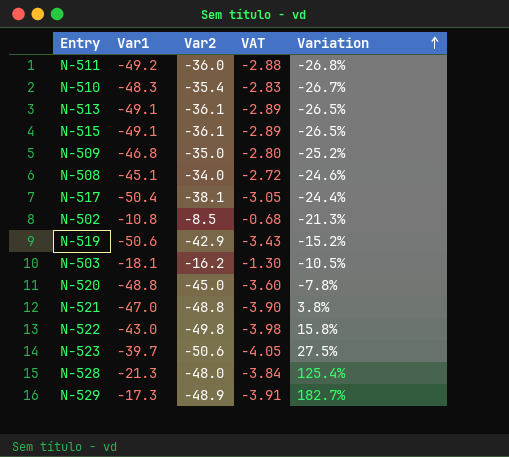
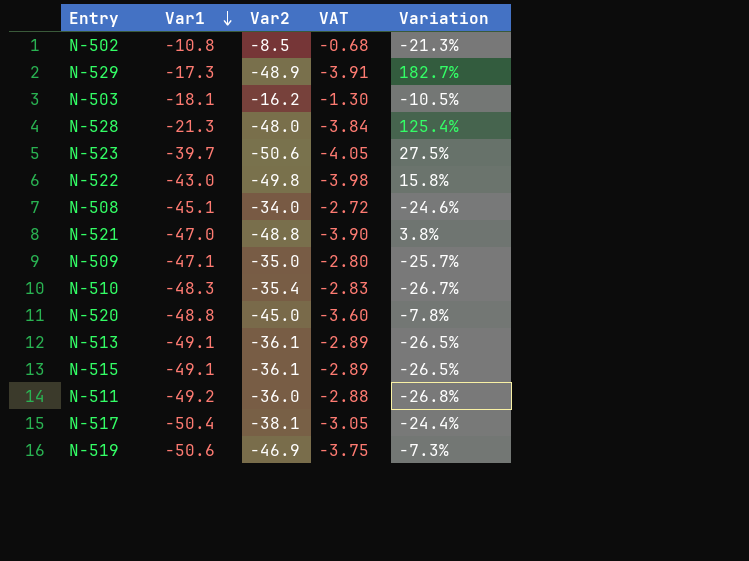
row order: Variation ascending -> Var1 descending
N-509 | Var1: -46.8 -> -47.1
N-509 | Variation: -25.2% -> -25.7%
N-519 | Var2: -42.9 -> -46.9
N-519 | VAT: -3.43 -> -3.75
N-519 | Variation: -15.2% -> -7.3%

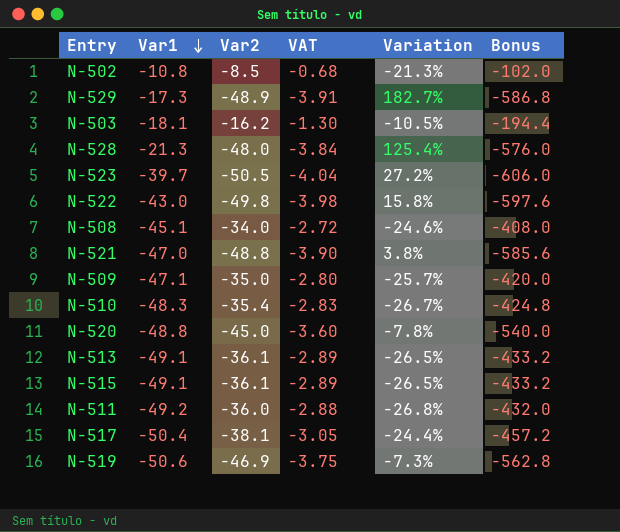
column Bonus | formula: none -> [Var2] * 12
N-523 | Var2: -50.6 -> -50.5
N-523 | VAT: -4.05 -> -4.04
N-523 | Variation: 27.5% -> 27.2%

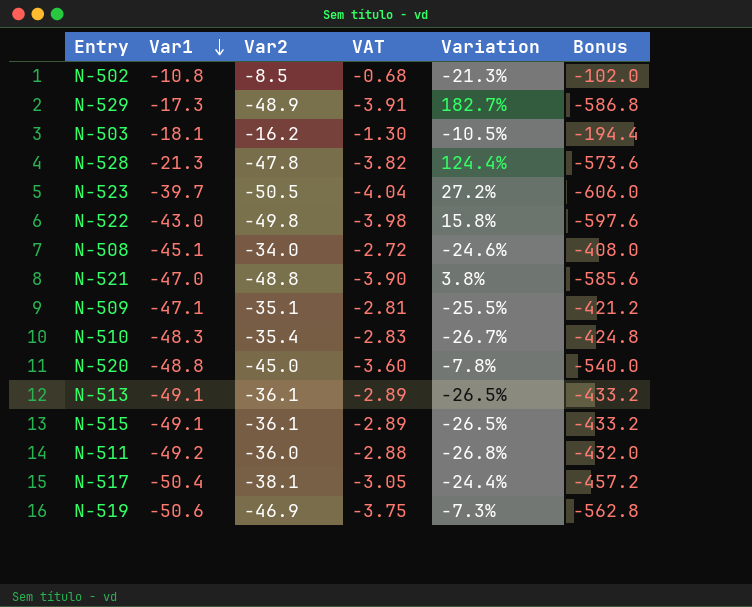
N-528 | Var2: -48.0 -> -47.8
N-528 | VAT: -3.84 -> -3.82
N-528 | Variation: 125.4% -> 124.4%
N-528 | Bonus: -576.0 -> -573.6
N-509 | Var2: -35.0 -> -35.1
N-509 | VAT: -2.80 -> -2.81
N-509 | Variation: -25.7% -> -25.5%
N-509 | Bonus: -420.0 -> -421.2

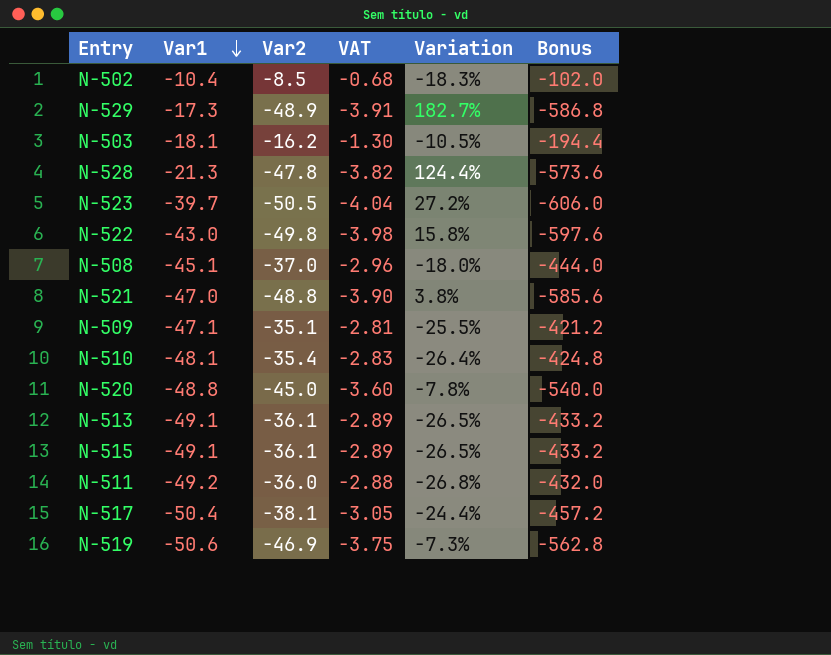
N-502 | Var1: -10.8 -> -10.4
N-502 | Variation: -21.3% -> -18.3%
N-508 | Var2: -34.0 -> -37.0
N-508 | VAT: -2.72 -> -2.96
N-508 | Variation: -24.6% -> -18.0%
N-508 | Bonus: -408.0 -> -444.0
N-510 | Var1: -48.3 -> -48.1
N-510 | Variation: -26.7% -> -26.4%

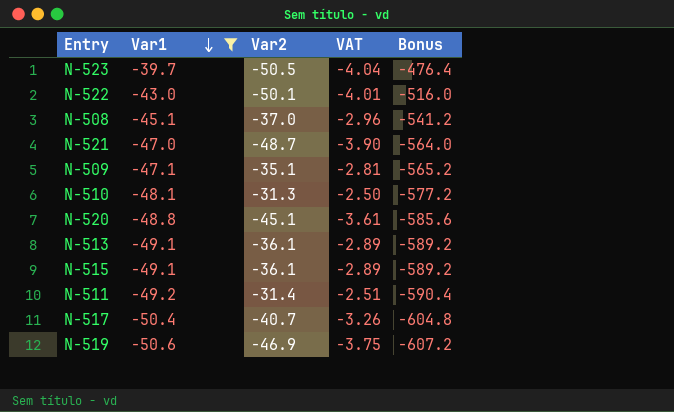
filter: none -> Var1 <= -39.7
column Variation | formula: ([Var2] - [Var1]) / [Var1] -> none
column Bonus | formula: [Var2] * 12 -> [Var1] * 12
N-522 | Var2: -49.8 -> -50.1
N-522 | VAT: -3.98 -> -4.01
N-521 | Var2: -48.8 -> -48.7
N-510 | Var2: -35.4 -> -31.3
N-510 | VAT: -2.83 -> -2.50
N-520 | Var2: -45.0 -> -45.1
N-520 | VAT: -3.60 -> -3.61
N-511 | Var2: -36.0 -> -31.4
N-511 | VAT: -2.88 -> -2.51
N-517 | Var2: -38.1 -> -40.7
N-517 | VAT: -3.05 -> -3.26

